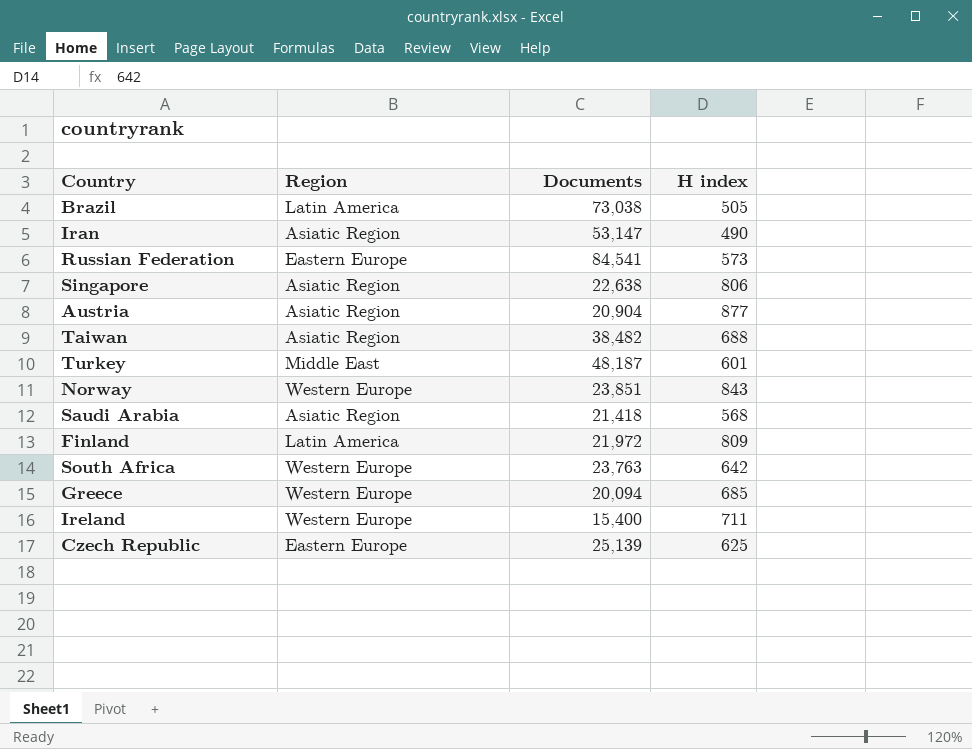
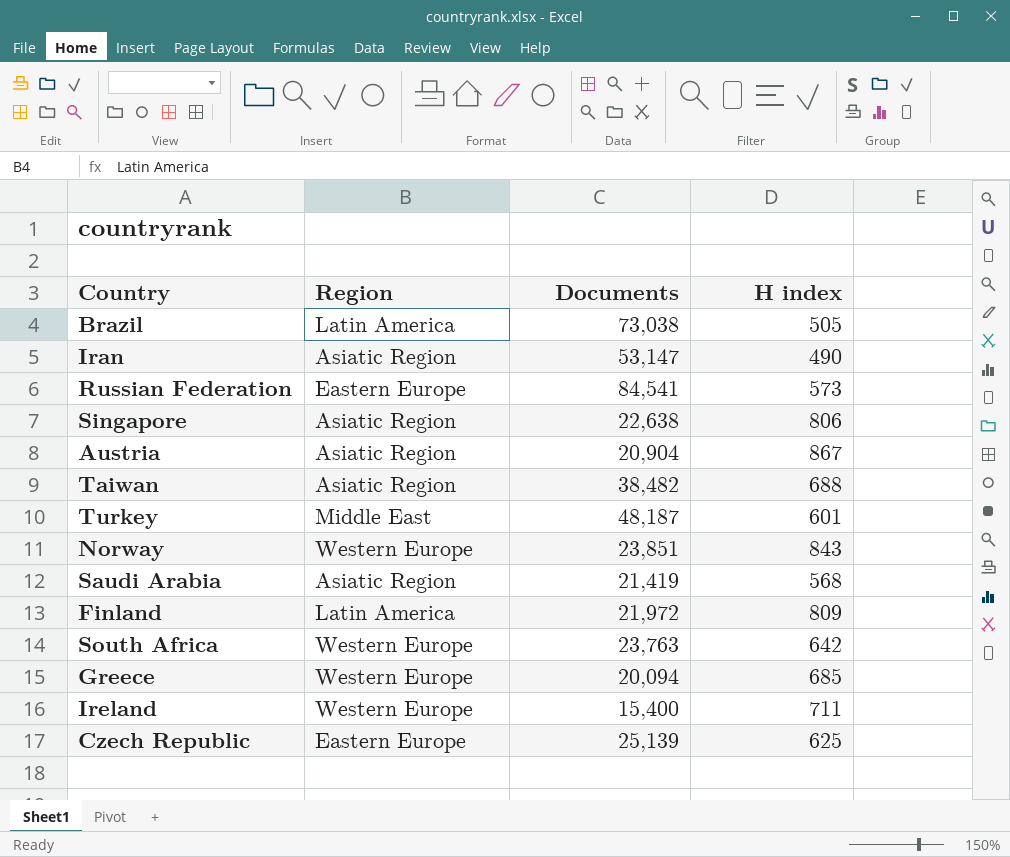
Austria | H index: 877 -> 867
Saudi Arabia | Documents: 21,418 -> 21,419

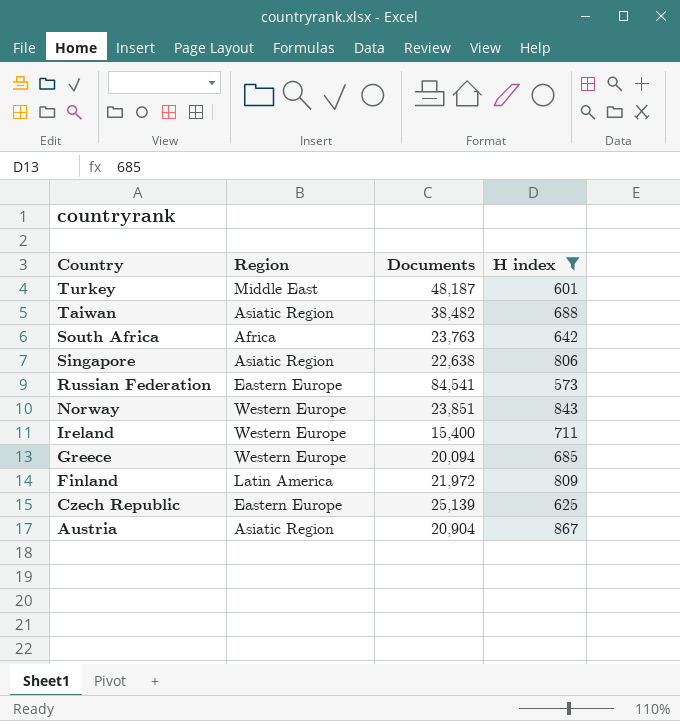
filter: none -> H index >= 573
row order: none -> Country descending
South Africa | Region: Western Europe -> Africa

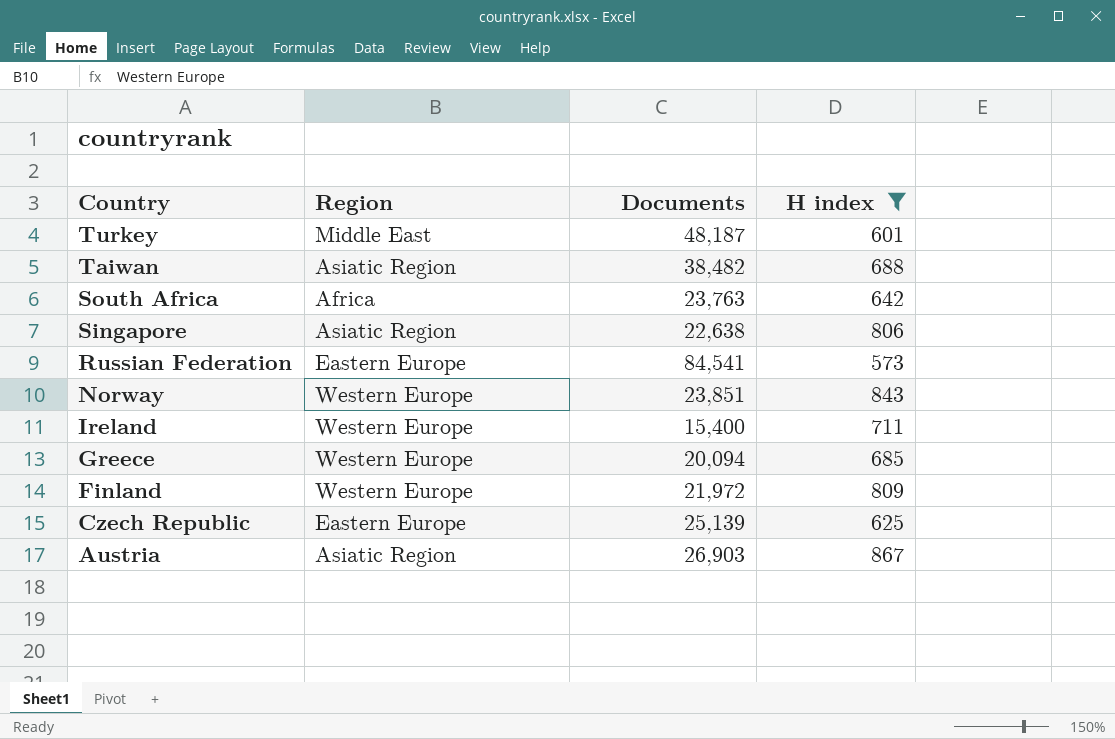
Finland | Region: Latin America -> Western Europe
Austria | Documents: 20,904 -> 26,903

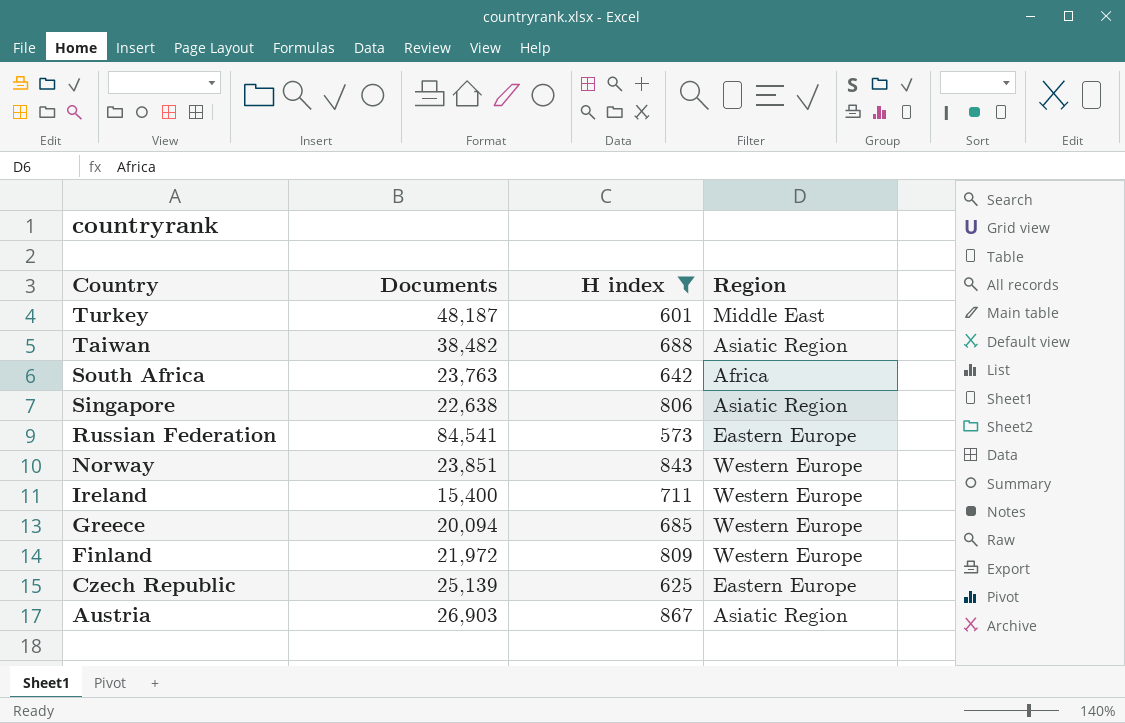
column Region | position: 2 -> 4

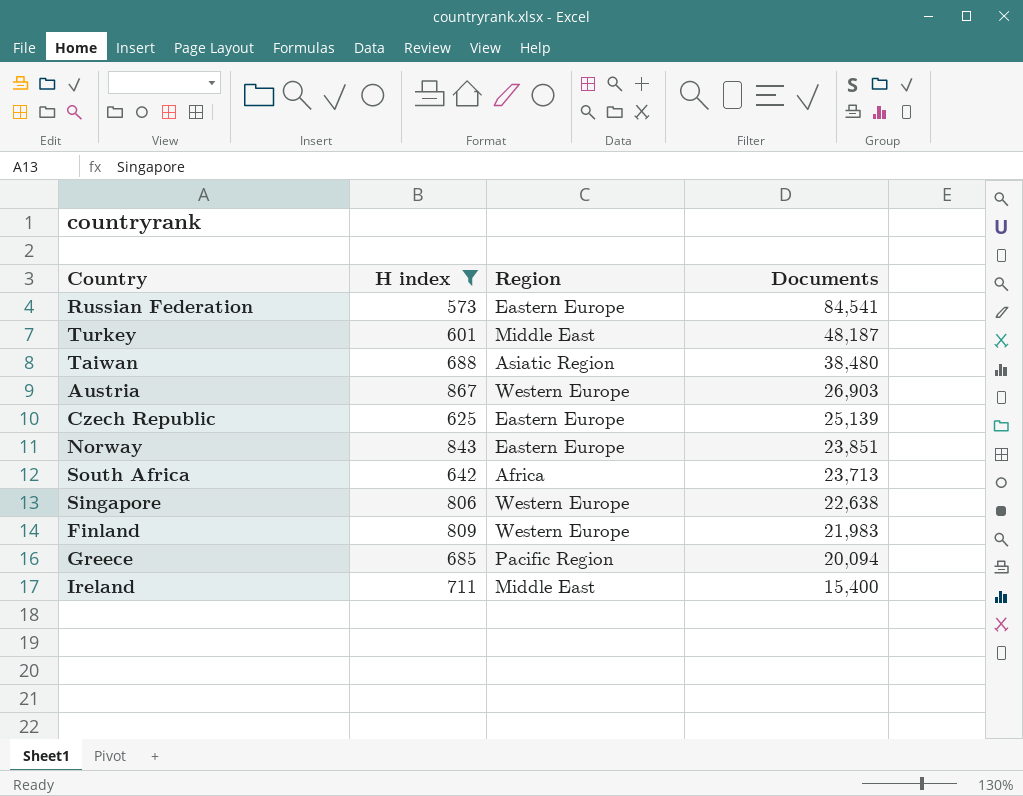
row order: Country descending -> Documents descending
column Documents | position: 2 -> 4
Taiwan | Documents: 38,482 -> 38,480
Austria | Region: Asiatic Region -> Western Europe
Norway | Region: Western Europe -> Eastern Europe
South Africa | Documents: 23,763 -> 23,713
Singapore | Region: Asiatic Region -> Western Europe
Finland | Documents: 21,972 -> 21,983
Greece | Region: Western Europe -> Pacific Region
Ireland | Region: Western Europe -> Middle East

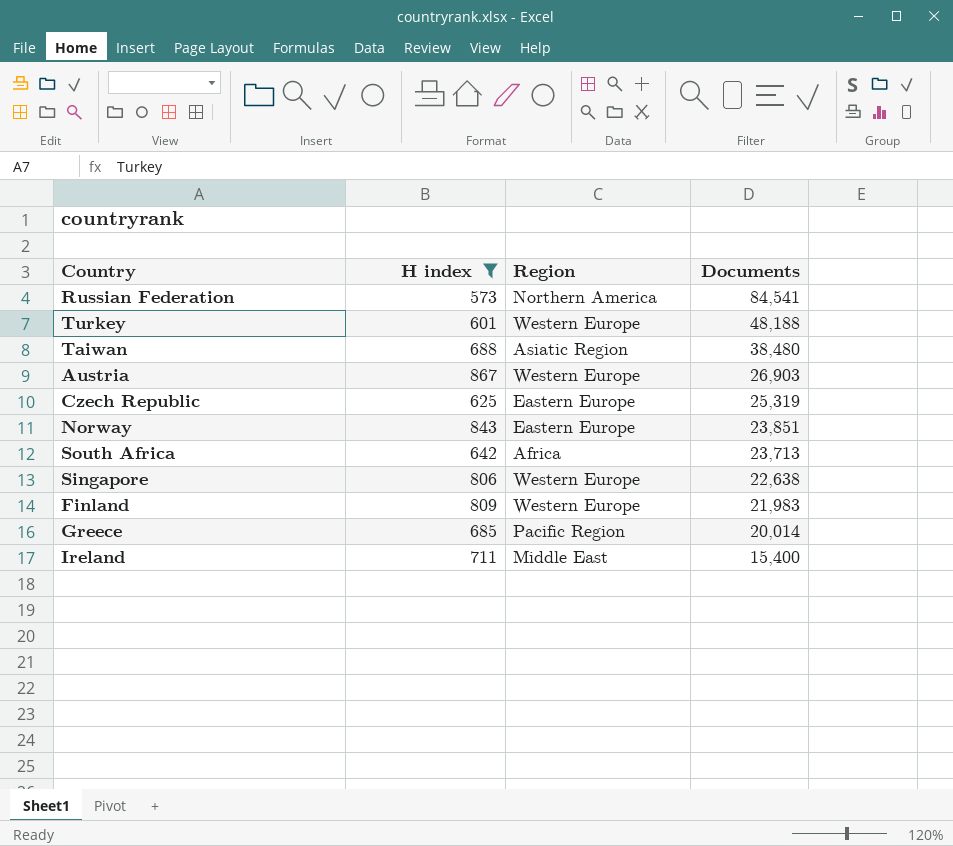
Russian Federation | Region: Eastern Europe -> Northern America
Turkey | Region: Middle East -> Western Europe
Turkey | Documents: 48,187 -> 48,188
Czech Republic | Documents: 25,139 -> 25,319
Greece | Documents: 20,094 -> 20,014

